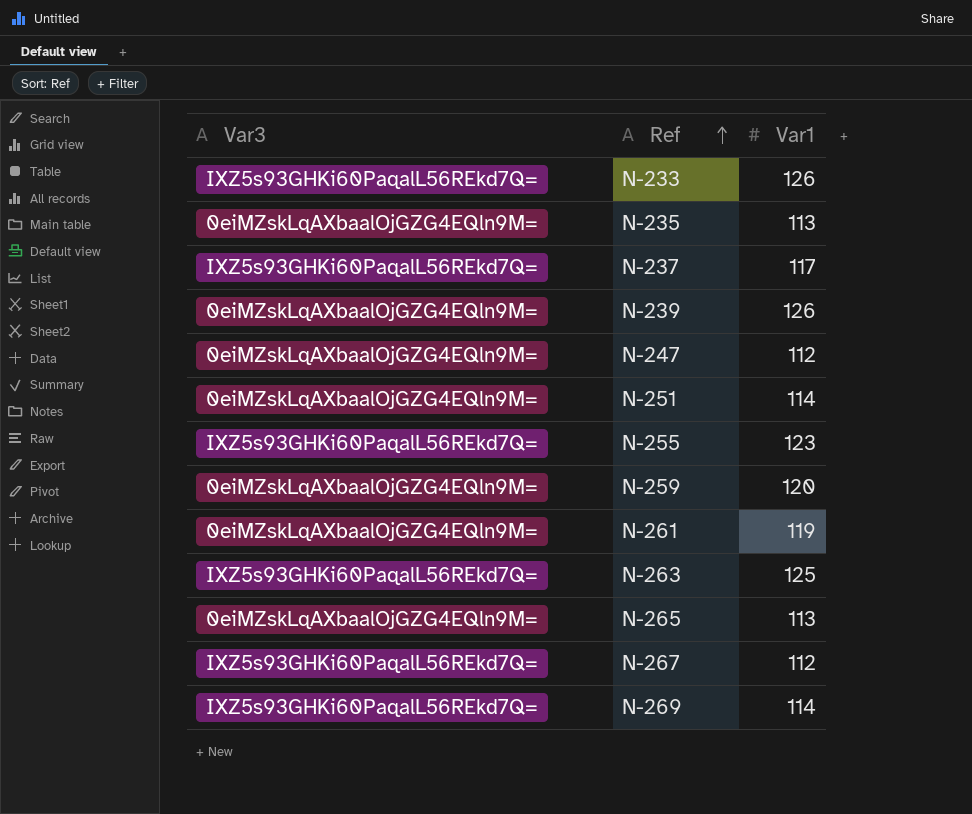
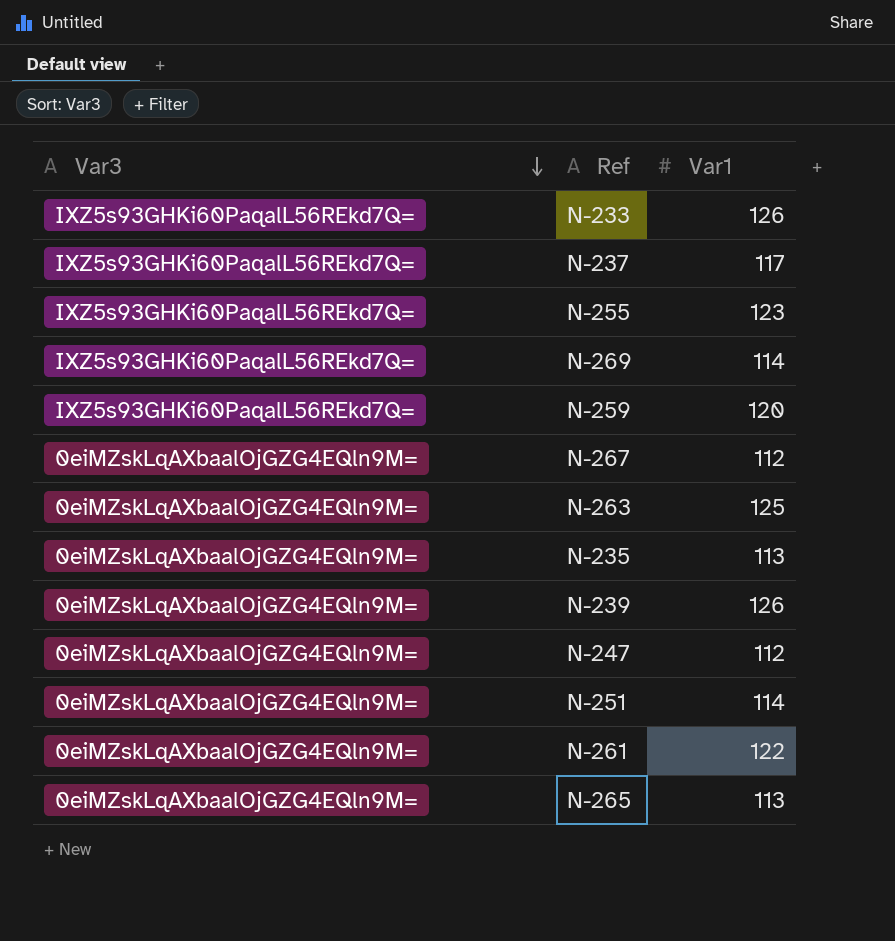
row order: Ref ascending -> Var3 descending
N-259 | Var3: 0eiMZskLqAXbaalOjGZG4EQln9M= -> IXZ5s93GHKi60PaqalL56REkd7Q=
N-267 | Var3: IXZ5s93GHKi60PaqalL56REkd7Q= -> 0eiMZskLqAXbaalOjGZG4EQln9M=
N-263 | Var3: IXZ5s93GHKi60PaqalL56REkd7Q= -> 0eiMZskLqAXbaalOjGZG4EQln9M=
N-261 | Var1: 119 -> 122

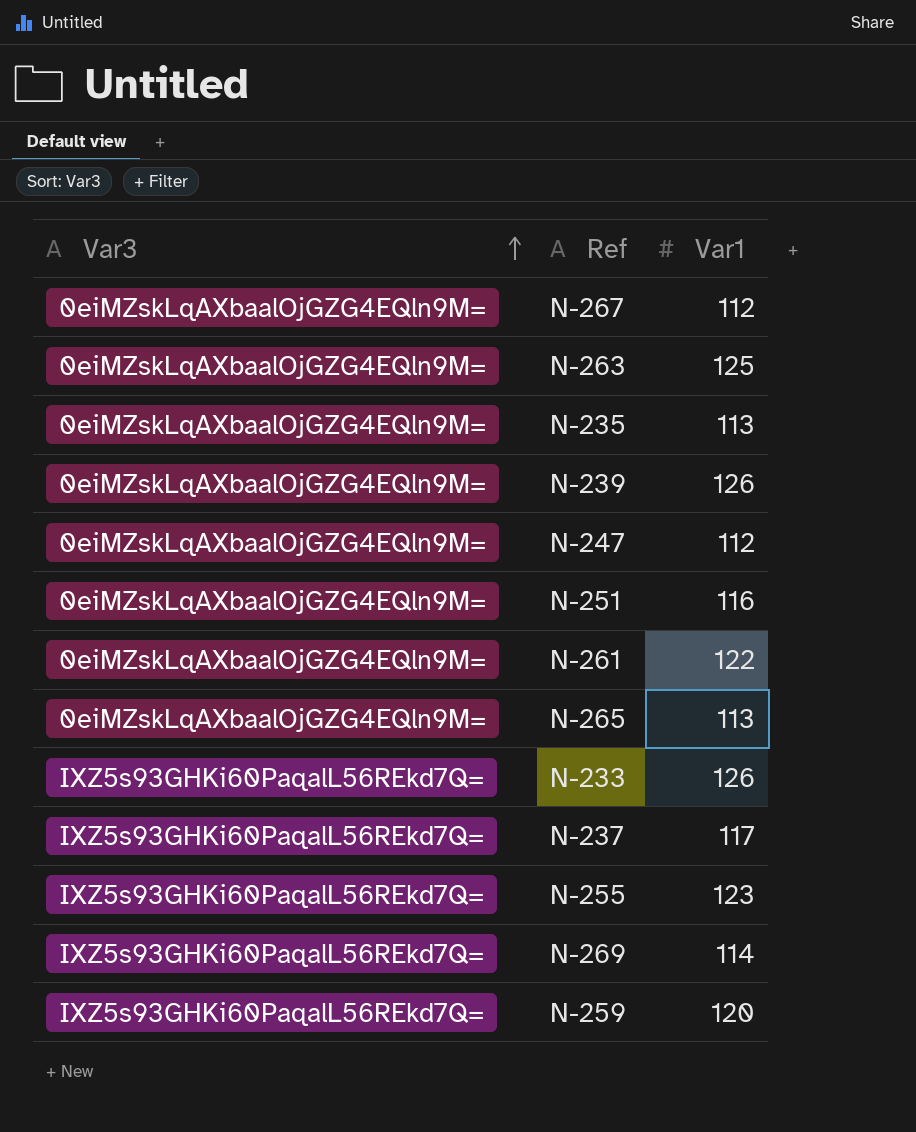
row order: Var3 descending -> Var3 ascending
N-251 | Var1: 114 -> 116

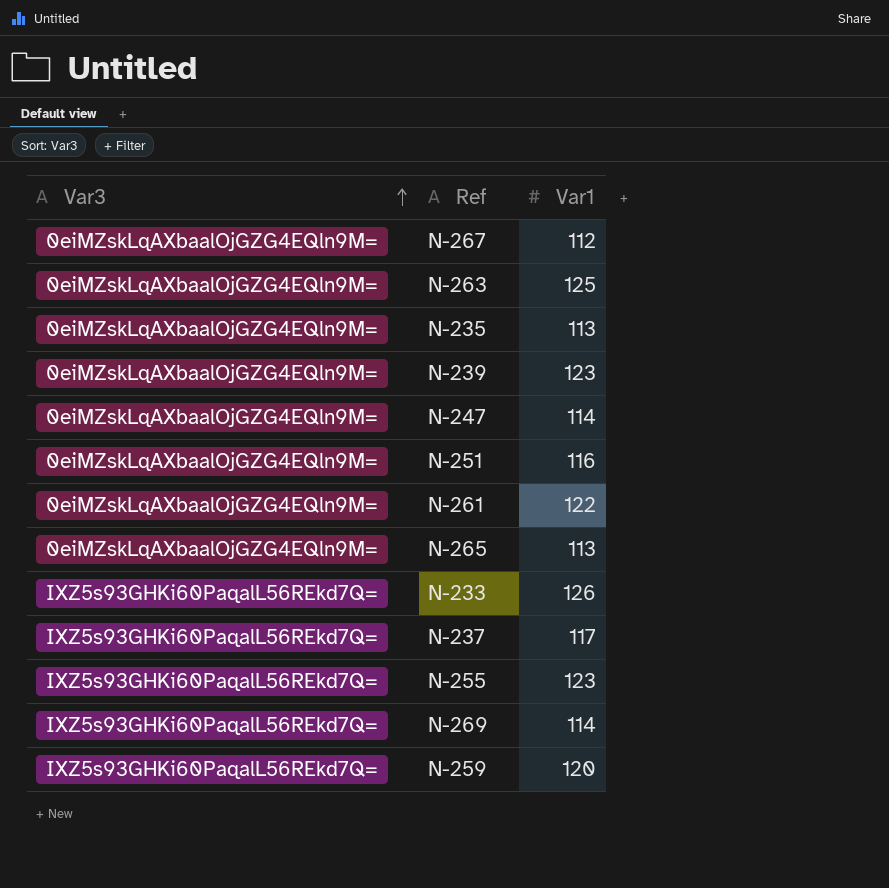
N-239 | Var1: 126 -> 123
N-247 | Var1: 112 -> 114

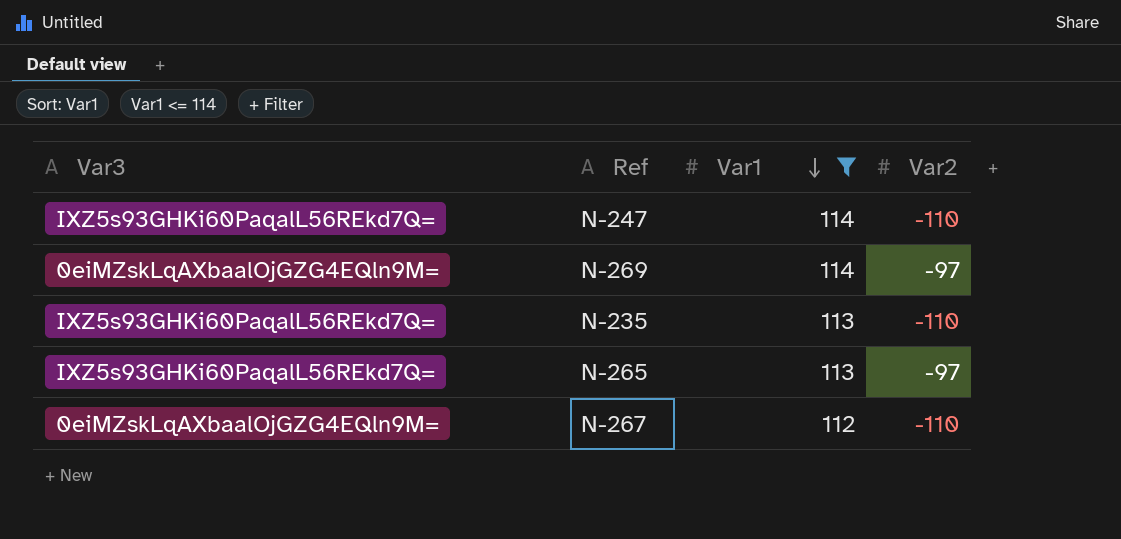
filter: none -> Var1 <= 114
row order: Var3 ascending -> Var1 descending
column Var2 | position: none -> 4
N-247 | Var3: 0eiMZskLqAXbaalOjGZG4EQln9M= -> IXZ5s93GHKi60PaqalL56REkd7Q=
N-269 | Var3: IXZ5s93GHKi60PaqalL56REkd7Q= -> 0eiMZskLqAXbaalOjGZG4EQln9M=
N-235 | Var3: 0eiMZskLqAXbaalOjGZG4EQln9M= -> IXZ5s93GHKi60PaqalL56REkd7Q=
N-265 | Var3: 0eiMZskLqAXbaalOjGZG4EQln9M= -> IXZ5s93GHKi60PaqalL56REkd7Q=

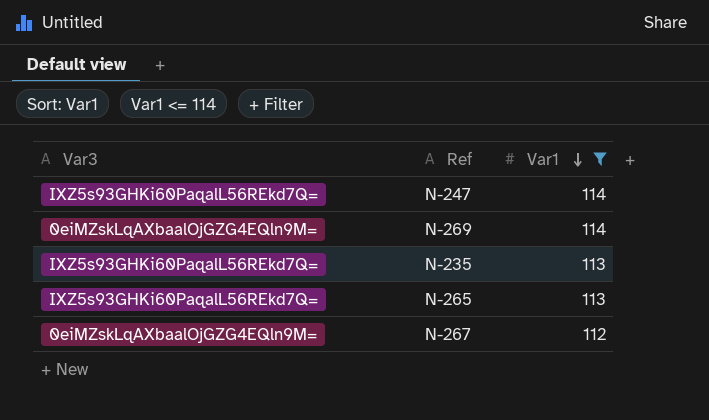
column Var2 | position: 4 -> none

